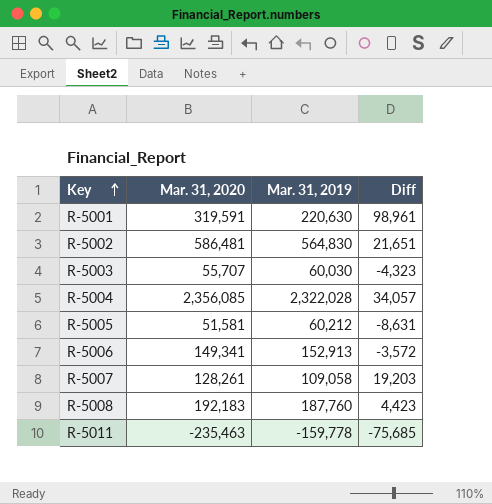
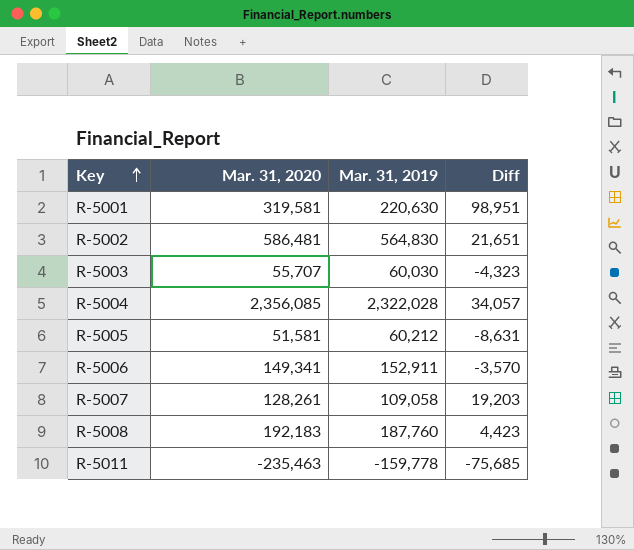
R-5001 | Mar. 31, 2020: 319,591 -> 319,581
R-5001 | Diff: 98,961 -> 98,951
R-5006 | Mar. 31, 2019: 152,913 -> 152,911
R-5006 | Diff: -3,572 -> -3,570

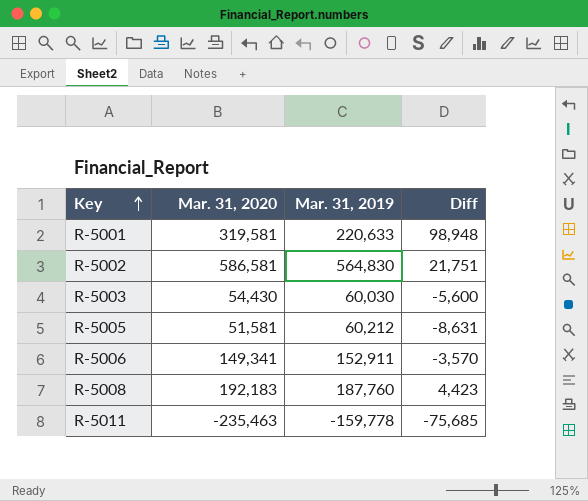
row R-5004: 2,356,085 | 2,322,028 | 34,057 -> none
row R-5007: 128,261 | 109,058 | 19,203 -> none
R-5001 | Mar. 31, 2019: 220,630 -> 220,633
R-5001 | Diff: 98,951 -> 98,948
R-5002 | Mar. 31, 2020: 586,481 -> 586,581
R-5002 | Diff: 21,651 -> 21,751
R-5003 | Mar. 31, 2020: 55,707 -> 54,430
R-5003 | Diff: -4,323 -> -5,600

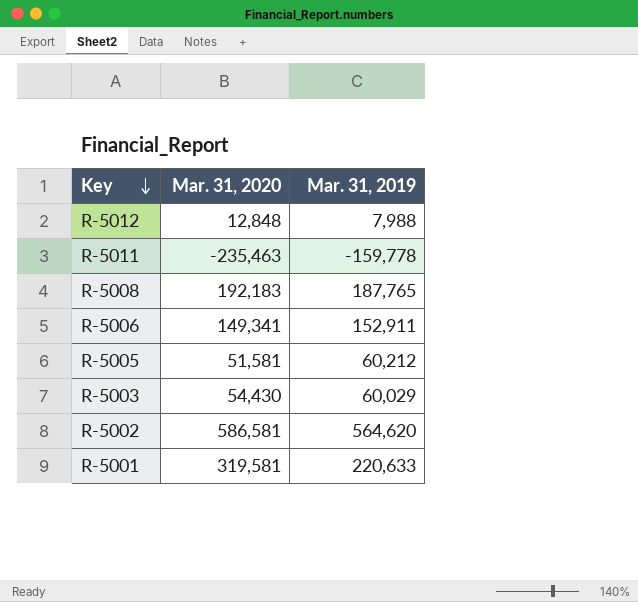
row order: Key ascending -> Key descending
column Diff | formula: [Mar. 31, 2020] - [Mar. 31, 2019] -> none
row R-5012: none -> 12,848 | 7,988
R-5008 | Mar. 31, 2019: 187,760 -> 187,765
R-5003 | Mar. 31, 2019: 60,030 -> 60,029
R-5002 | Mar. 31, 2019: 564,830 -> 564,620

